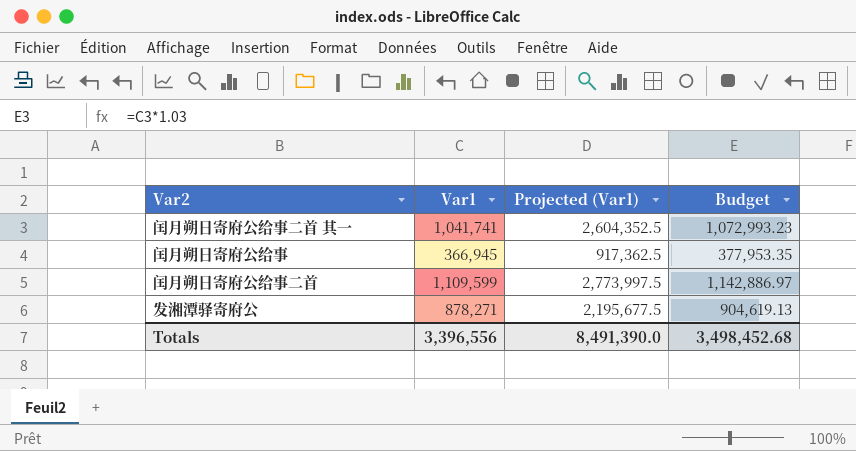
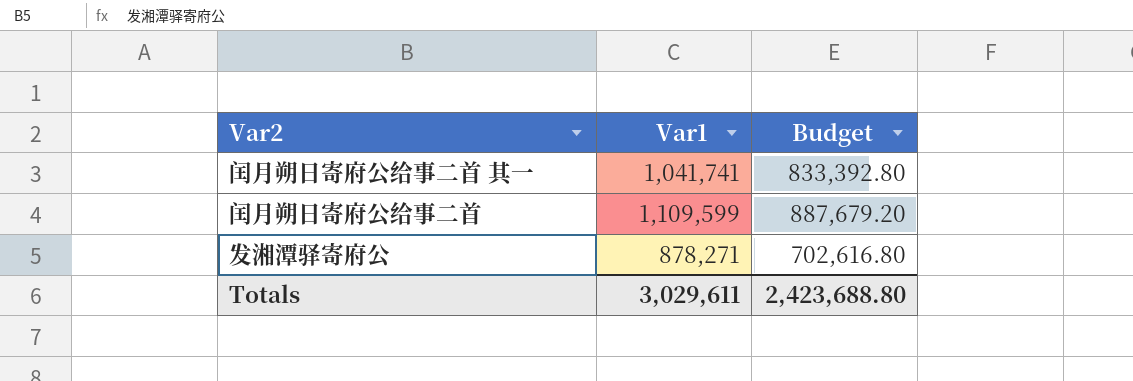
column Projected (Var1) | formula: [Var1] * 2.5 -> none
column Budget | formula: [Var1] * 1.03 -> [Var1] * 0.8
row 闰月朔日寄府公给事: 366,945 | 917,362.5 | 377,953.35 -> none
Totals | Var1: 3,396,556 -> 3,029,611
Totals | Budget: 3,498,452.68 -> 2,423,688.80

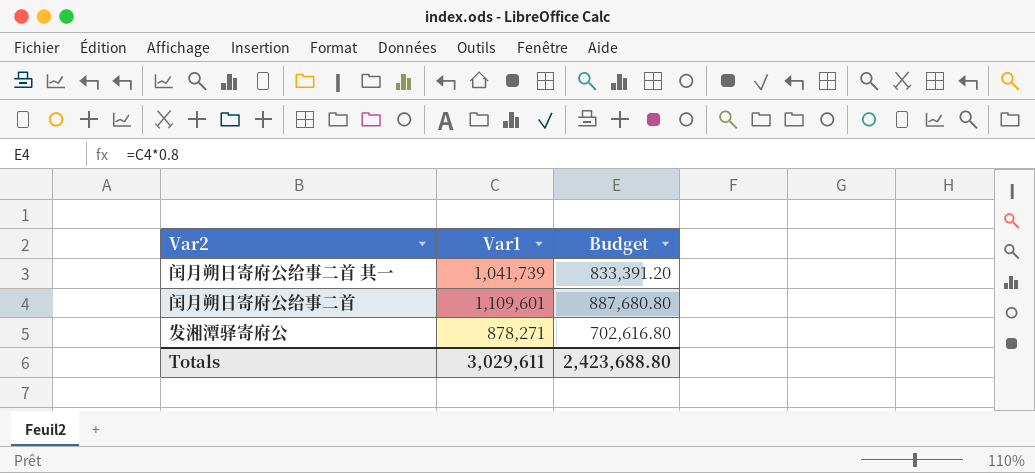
闰月朔日寄府公给事二首 其一 | Var1: 1,041,741 -> 1,041,739
闰月朔日寄府公给事二首 其一 | Budget: 833,392.80 -> 833,391.20
闰月朔日寄府公给事二首 | Var1: 1,109,599 -> 1,109,601
闰月朔日寄府公给事二首 | Budget: 887,679.20 -> 887,680.80

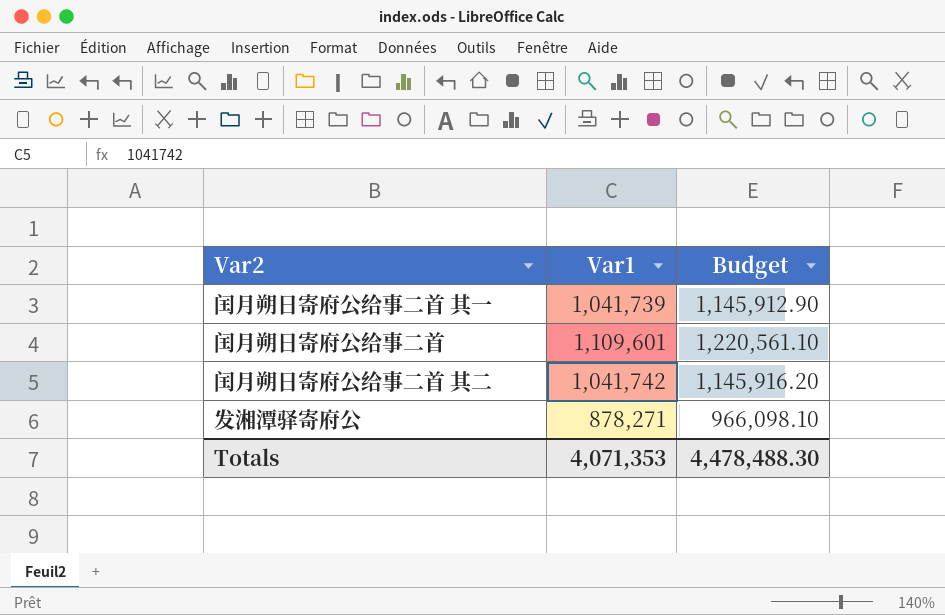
column Budget | formula: [Var1] * 0.8 -> [Var1] * 1.1
row 闰月朔日寄府公给事二首 其二: none -> 1,041,742 | 1,145,916.20
Totals | Var1: 3,029,611 -> 4,071,353
Totals | Budget: 2,423,688.80 -> 4,478,488.30

